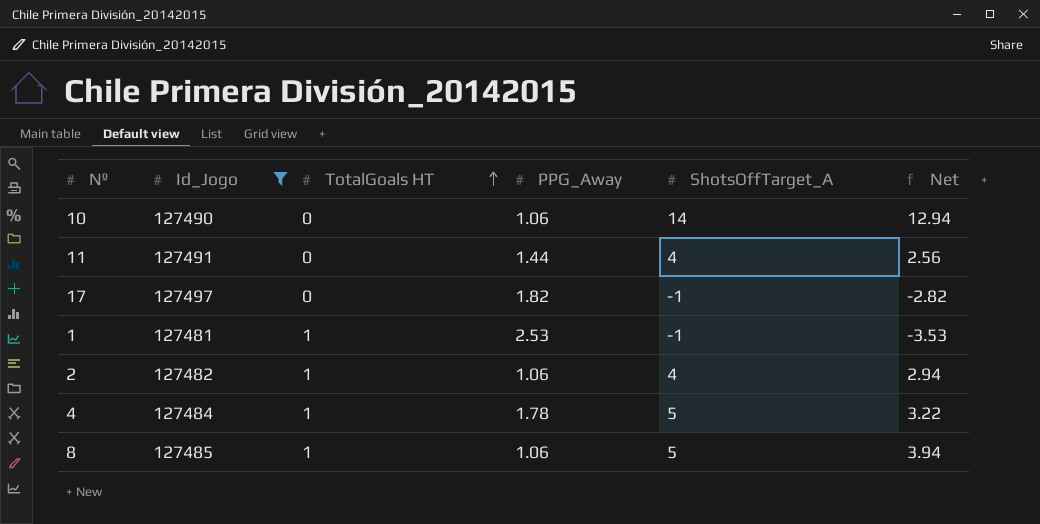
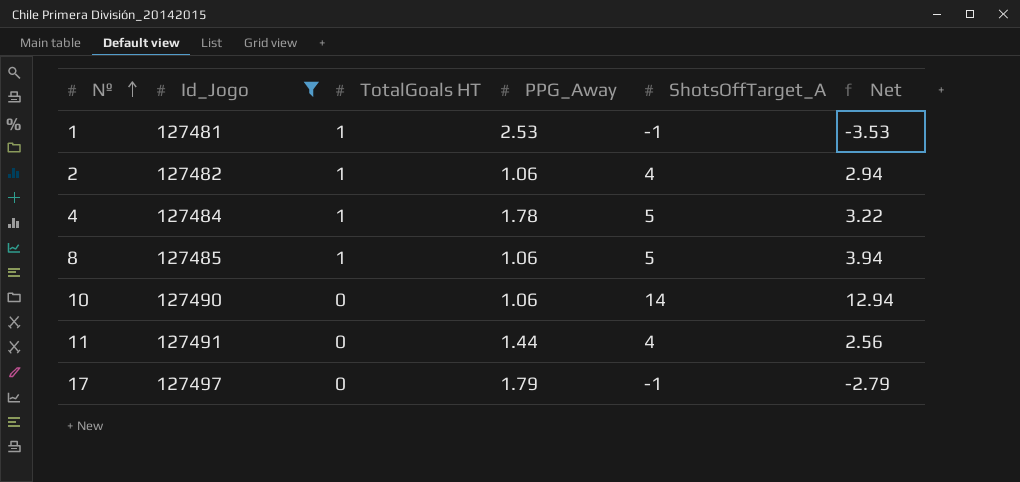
row order: TotalGoals HT ascending -> Nº ascending
17 | PPG_Away: 1.82 -> 1.79
17 | Net: -2.82 -> -2.79

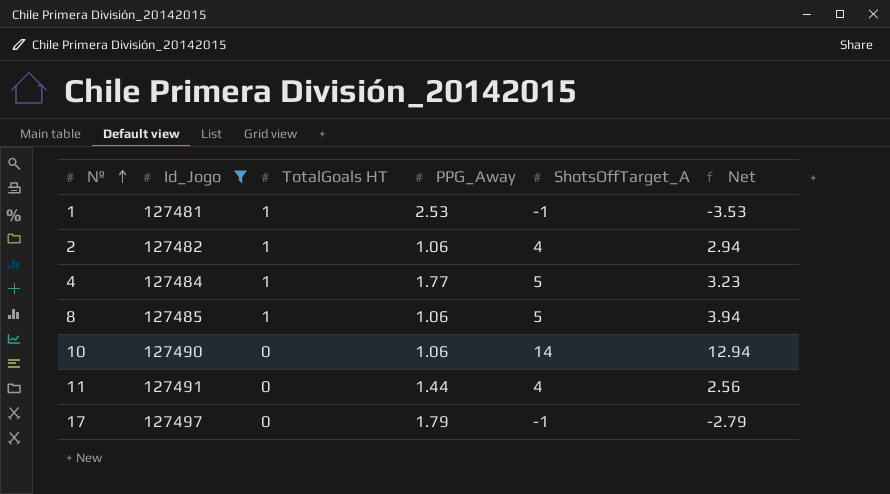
4 | PPG_Away: 1.78 -> 1.77
4 | Net: 3.22 -> 3.23

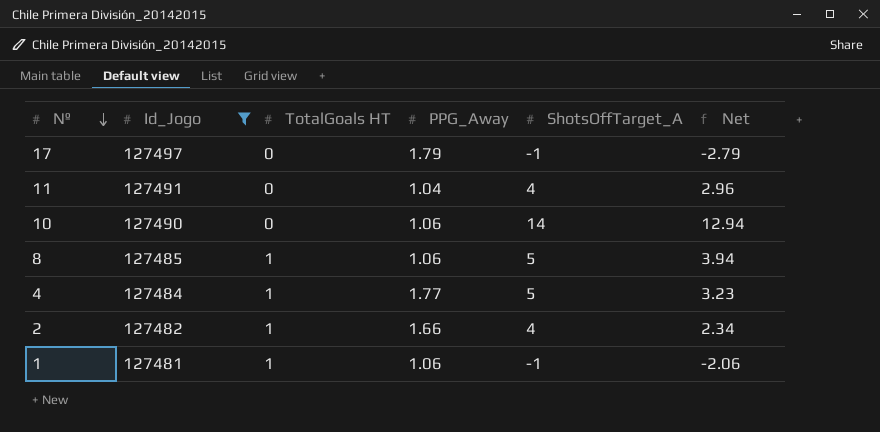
row order: Nº ascending -> Nº descending
11 | PPG_Away: 1.44 -> 1.04
11 | Net: 2.56 -> 2.96
2 | PPG_Away: 1.06 -> 1.66
2 | Net: 2.94 -> 2.34
1 | PPG_Away: 2.53 -> 1.06
1 | Net: -3.53 -> -2.06

